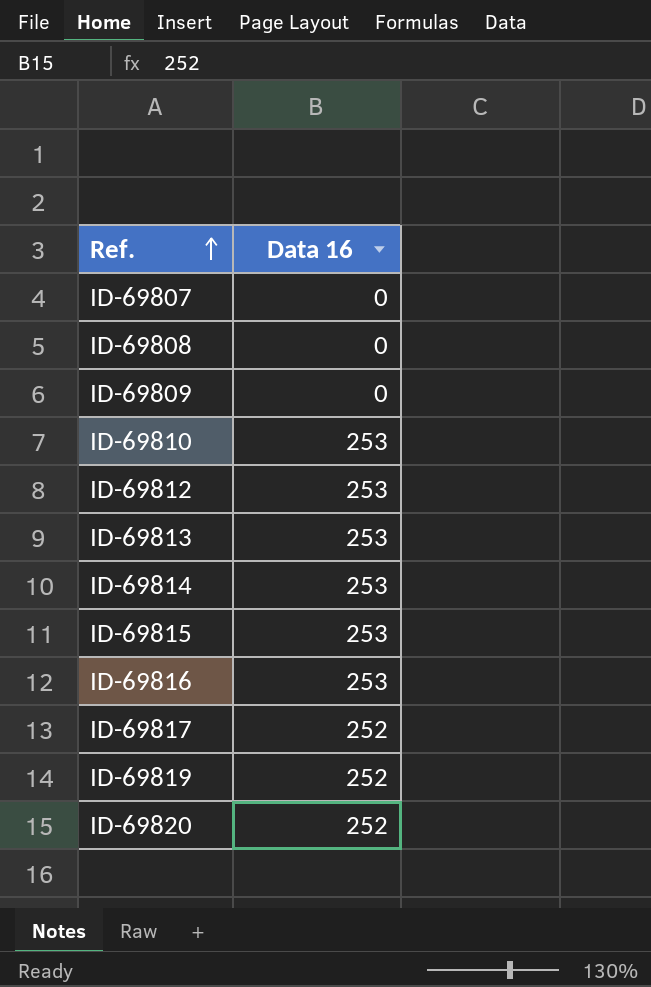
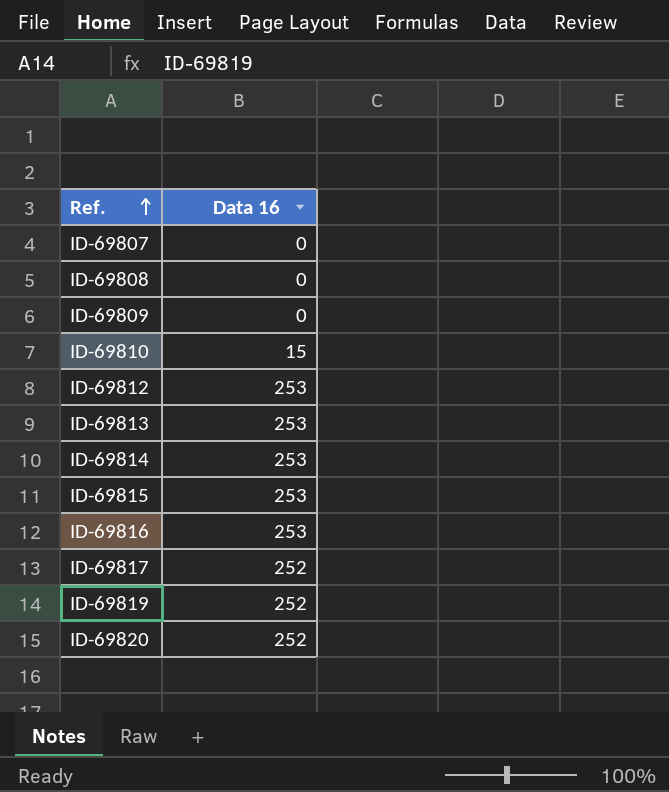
ID-69810 | Data 16: 253 -> 15

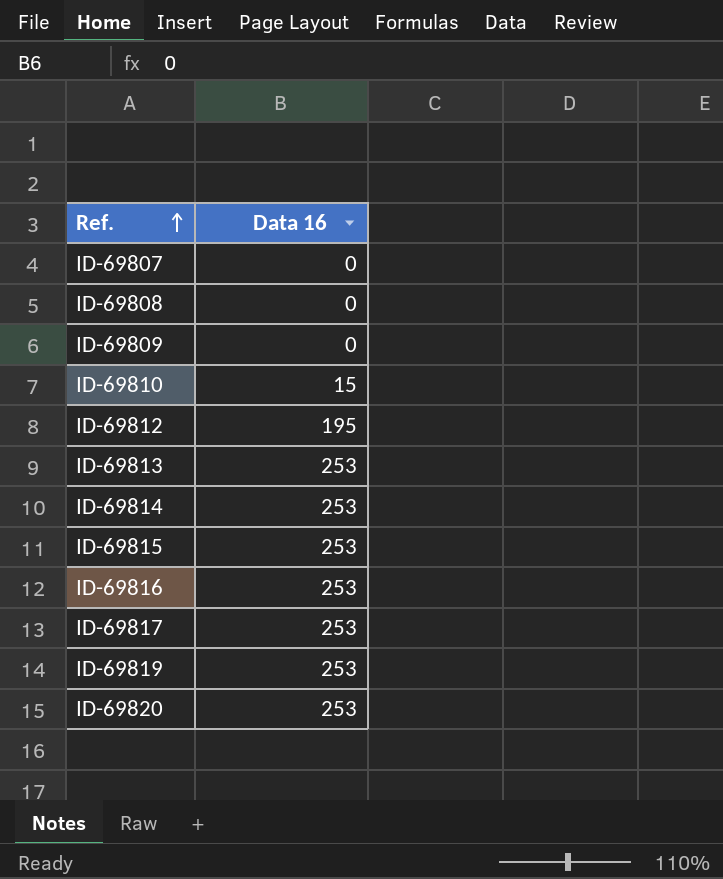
ID-69812 | Data 16: 253 -> 195
ID-69817 | Data 16: 252 -> 253
ID-69819 | Data 16: 252 -> 253
ID-69820 | Data 16: 252 -> 253

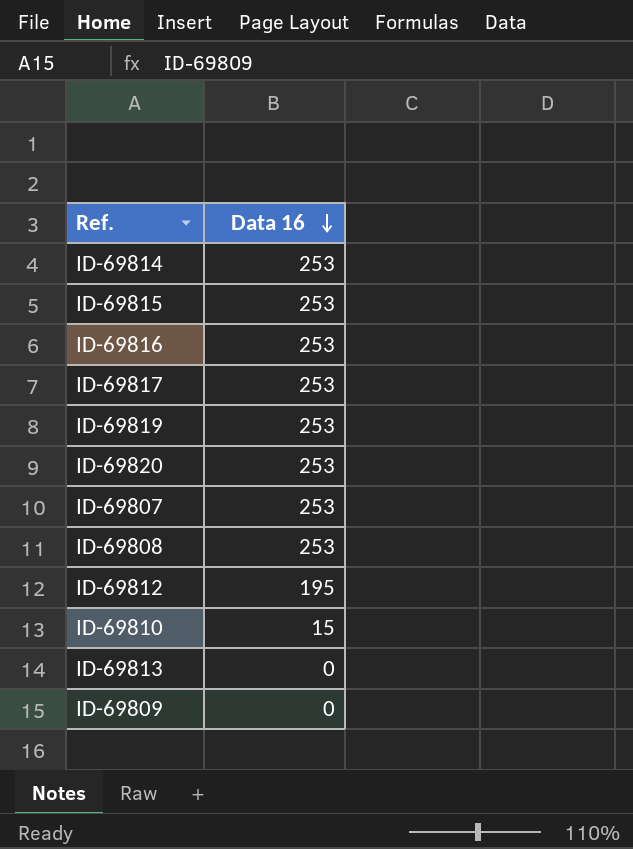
row order: Ref. ascending -> Data 16 descending
ID-69807 | Data 16: 0 -> 253
ID-69808 | Data 16: 0 -> 253
ID-69813 | Data 16: 253 -> 0

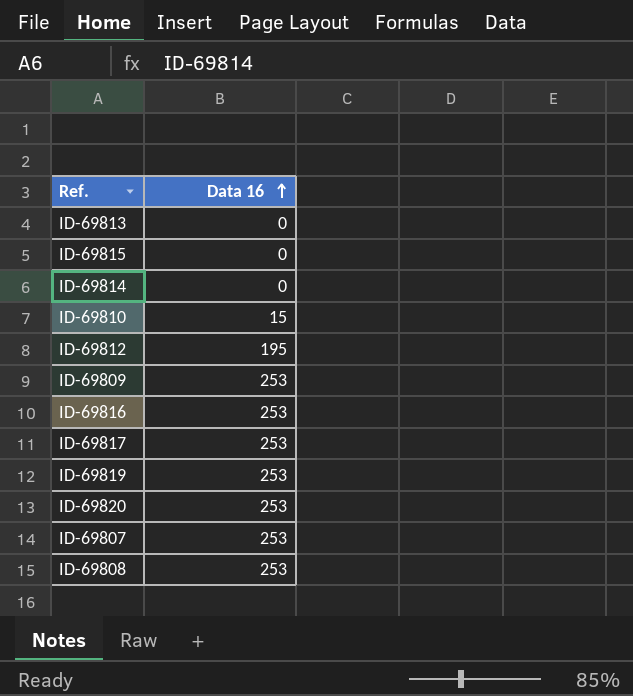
row order: Data 16 descending -> Data 16 ascending
ID-69815 | Data 16: 253 -> 0
ID-69814 | Data 16: 253 -> 0
ID-69809 | Data 16: 0 -> 253

